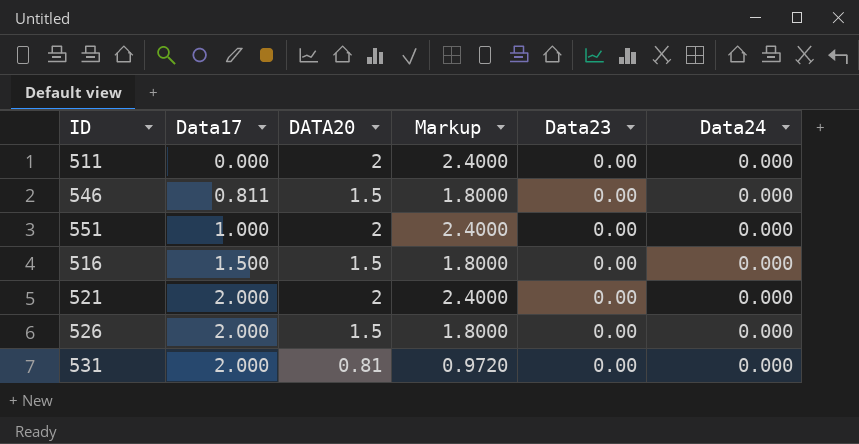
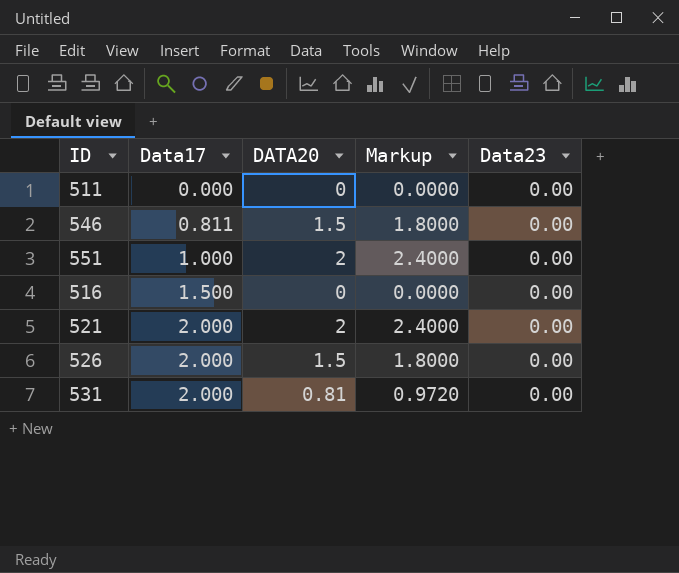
column Data24 | position: 6 -> none
511 | DATA20: 2 -> 0
511 | Markup: 2.4000 -> 0.0000
516 | DATA20: 1.5 -> 0
516 | Markup: 1.8000 -> 0.0000

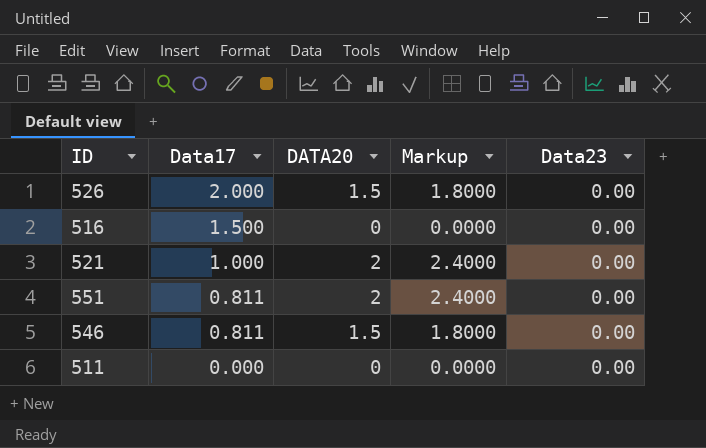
row order: Data17 ascending -> Data17 descending
row 531: 2.000 | 0.81 | 0.9720 | 0.00 -> none
521 | Data17: 2.000 -> 1.000
551 | Data17: 1.000 -> 0.811

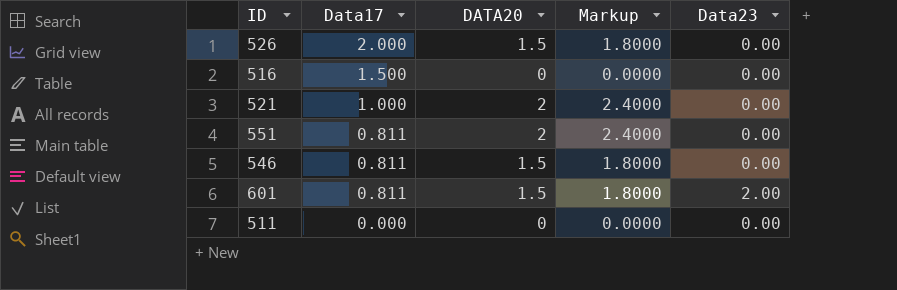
row 601: none -> 0.811 | 1.5 | 1.8000 | 2.00

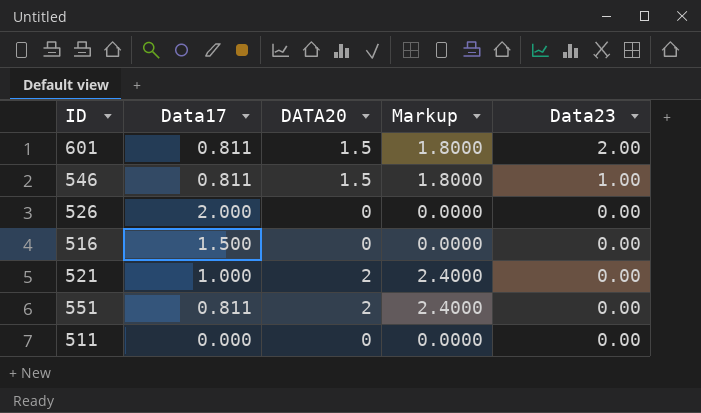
row order: Data17 descending -> Data23 descending
546 | Data23: 0.00 -> 1.00
526 | DATA20: 1.5 -> 0
526 | Markup: 1.8000 -> 0.0000

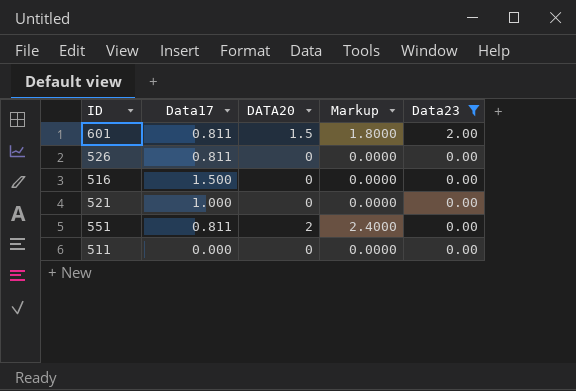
filter: none -> Data23 != 1.00
526 | Data17: 2.000 -> 0.811
521 | DATA20: 2 -> 0
521 | Markup: 2.4000 -> 0.0000

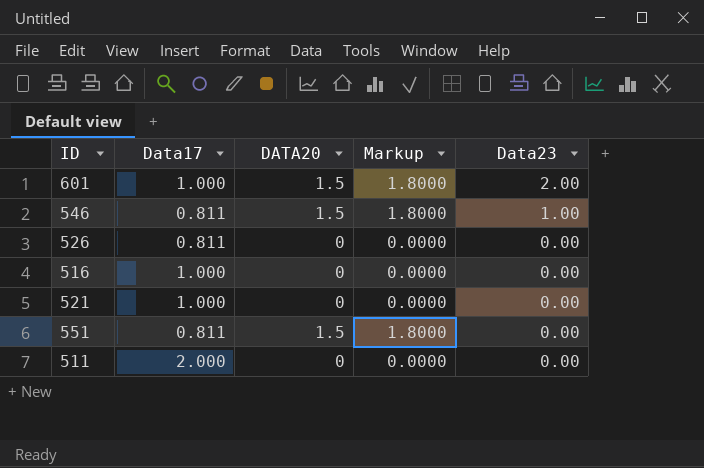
filter: Data23 != 1.00 -> none
601 | Data17: 0.811 -> 1.000
516 | Data17: 1.500 -> 1.000
551 | DATA20: 2 -> 1.5
551 | Markup: 2.4000 -> 1.8000
511 | Data17: 0.000 -> 2.000

